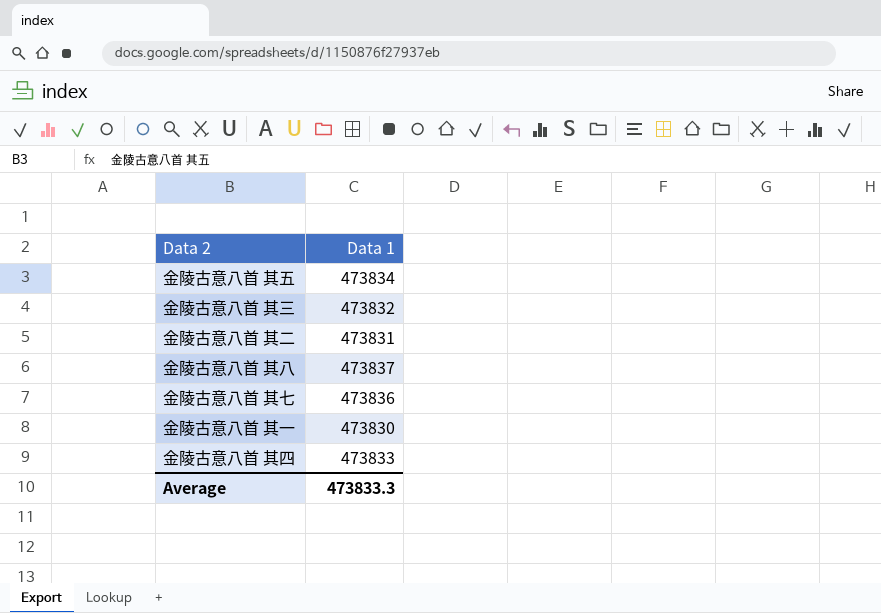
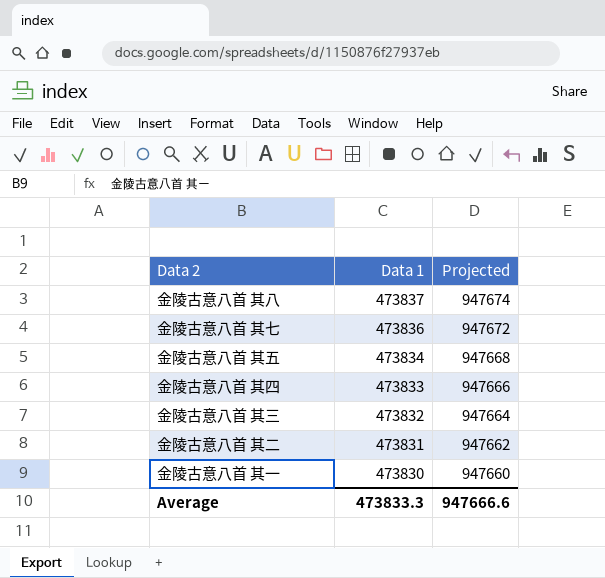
row order: none -> Data 1 descending
column Projected | formula: none -> [Data 1] * 2

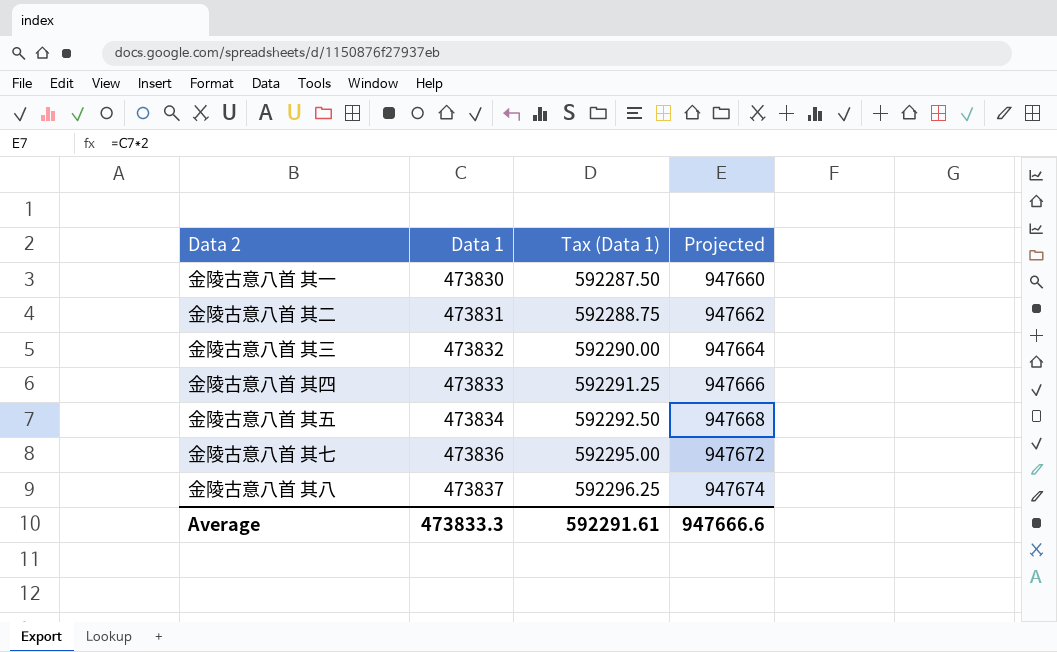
row order: Data 1 descending -> Data 1 ascending
column Tax (Data 1) | formula: none -> [Data 1] * 1.25

